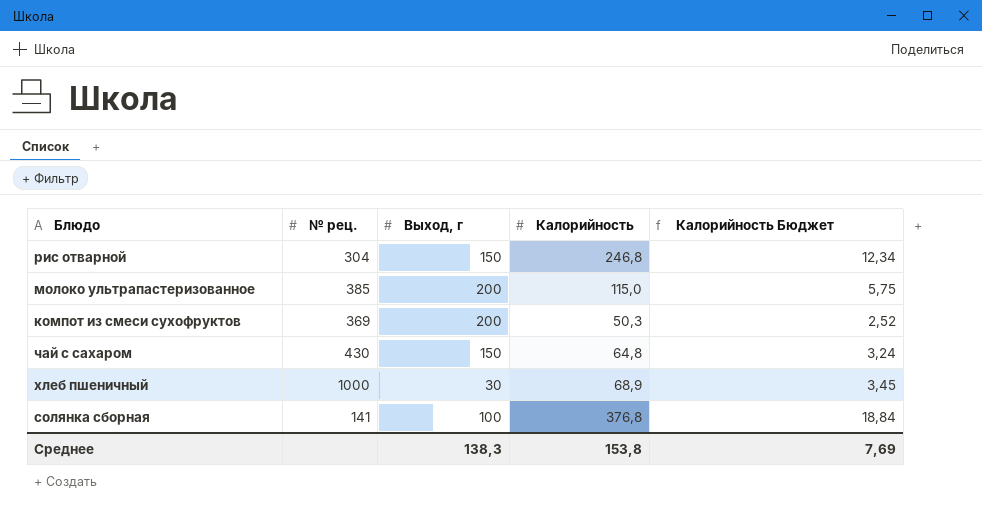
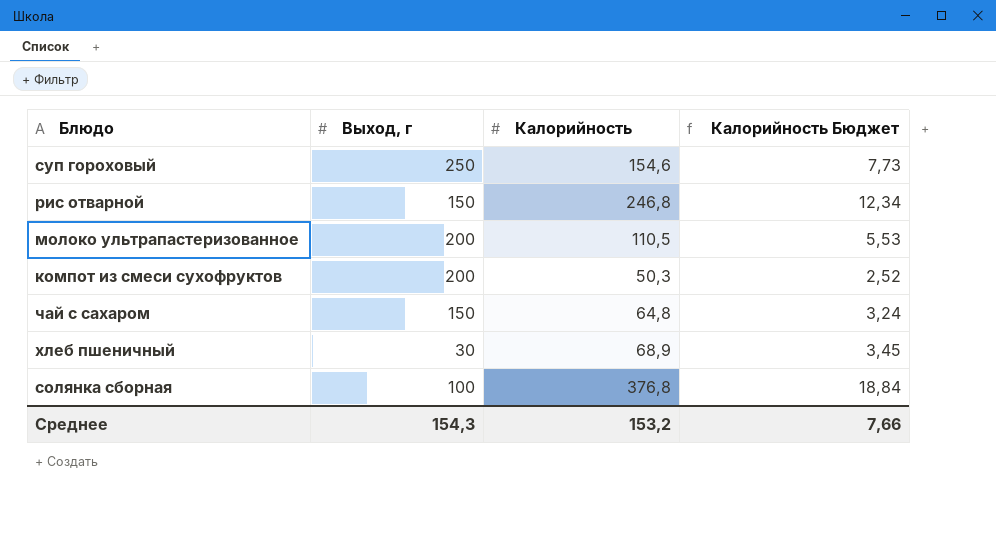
column № рец. | position: 2 -> none
row суп гороховый: none -> 250 | 154,6 | 7,73
молоко ультрапастеризованное | Калорийность: 115,0 -> 110,5
молоко ультрапастеризованное | Калорийность Бюджет: 5,75 -> 5,53
Среднее | Выход, г: 138,3 -> 154,3
Среднее | Калорийность: 153,8 -> 153,2
Среднее | Калорийность Бюджет: 7,69 -> 7,66

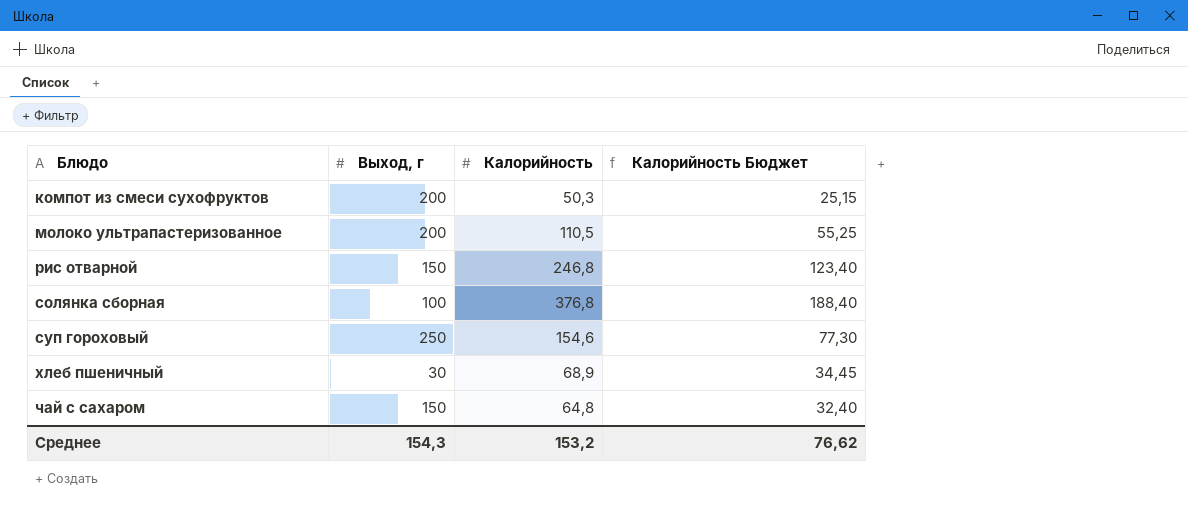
row order: none -> Блюдо ascending
column Калорийность Бюджет | formula: [Калорийность] * 0,05 -> [Калорийность] * 0,5
Среднее | Калорийность Бюджет: 7,66 -> 76,62

